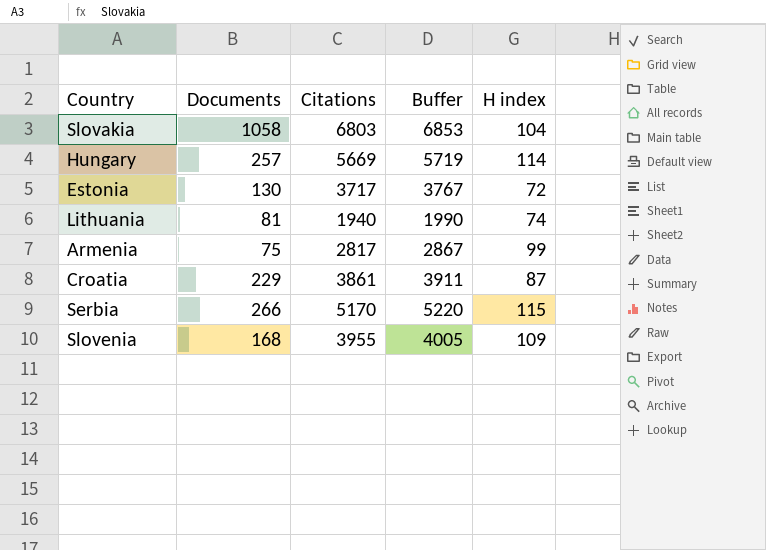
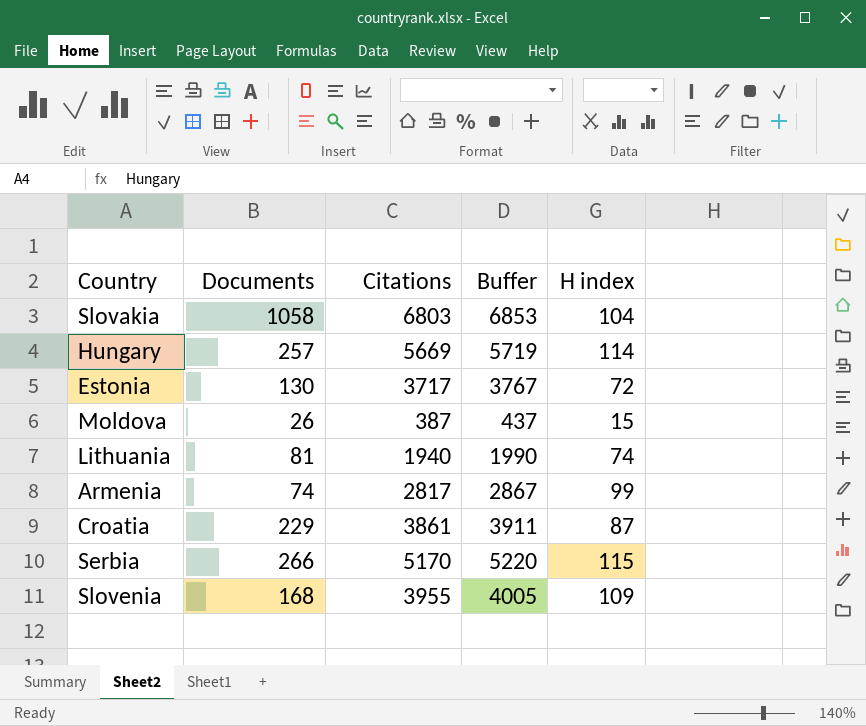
row Moldova: none -> 26 | 387 | 437 | 15
Armenia | Documents: 75 -> 74

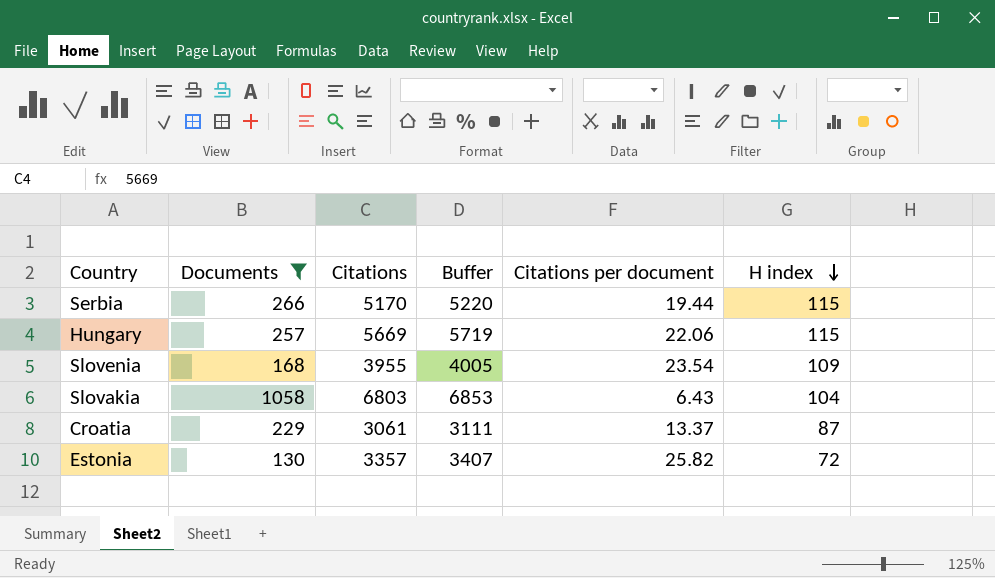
filter: none -> Documents >= 130
row order: none -> H index descending
column Citations per document | formula: none -> [Citations] / [Documents]
Hungary | H index: 114 -> 115
Croatia | Citations: 3861 -> 3061
Croatia | Buffer: 3911 -> 3111
Estonia | Citations: 3717 -> 3357
Estonia | Buffer: 3767 -> 3407

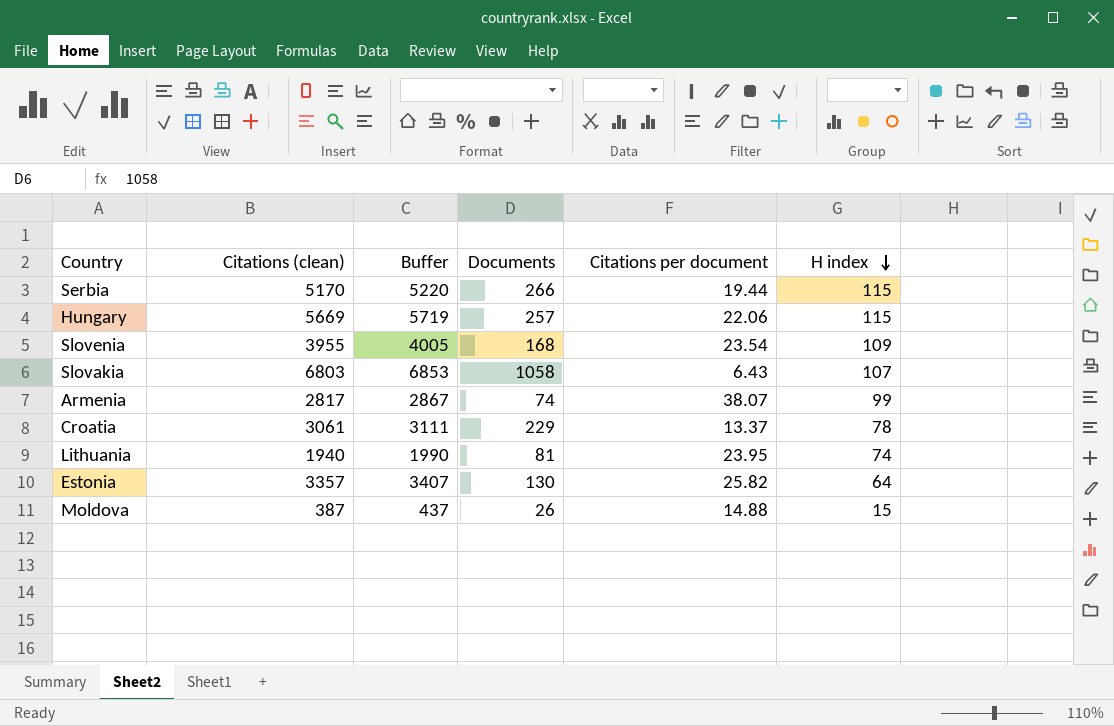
filter: Documents >= 130 -> none
column name: Citations -> Citations (clean)
column Documents | position: 2 -> 4
Slovakia | H index: 104 -> 107
Croatia | H index: 87 -> 78
Estonia | H index: 72 -> 64

